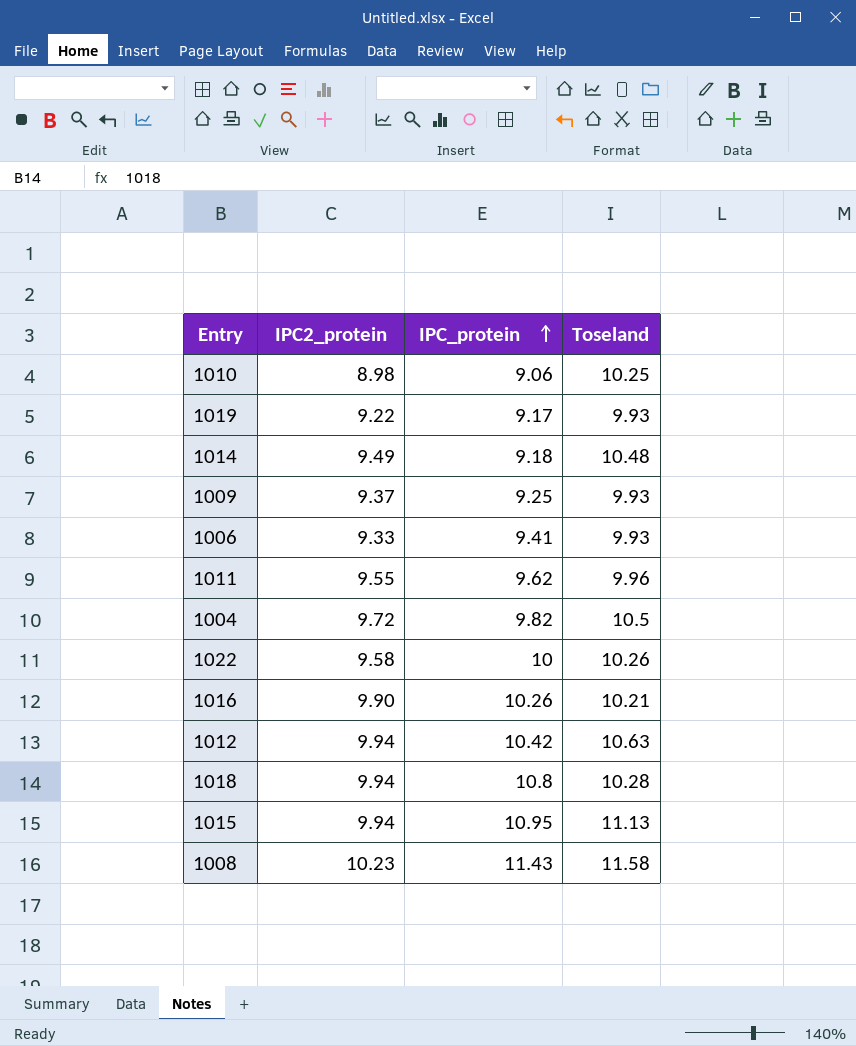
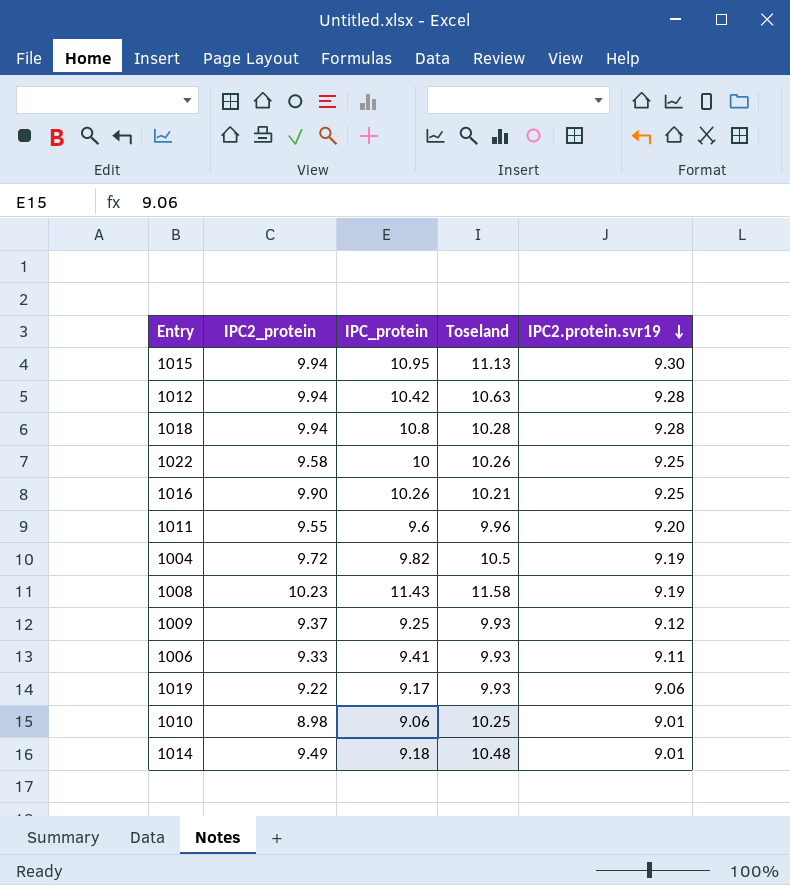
row order: IPC_protein ascending -> IPC2.protein.svr19 descending
column IPC2.protein.svr19 | position: none -> 5
1011 | IPC_protein: 9.62 -> 9.6

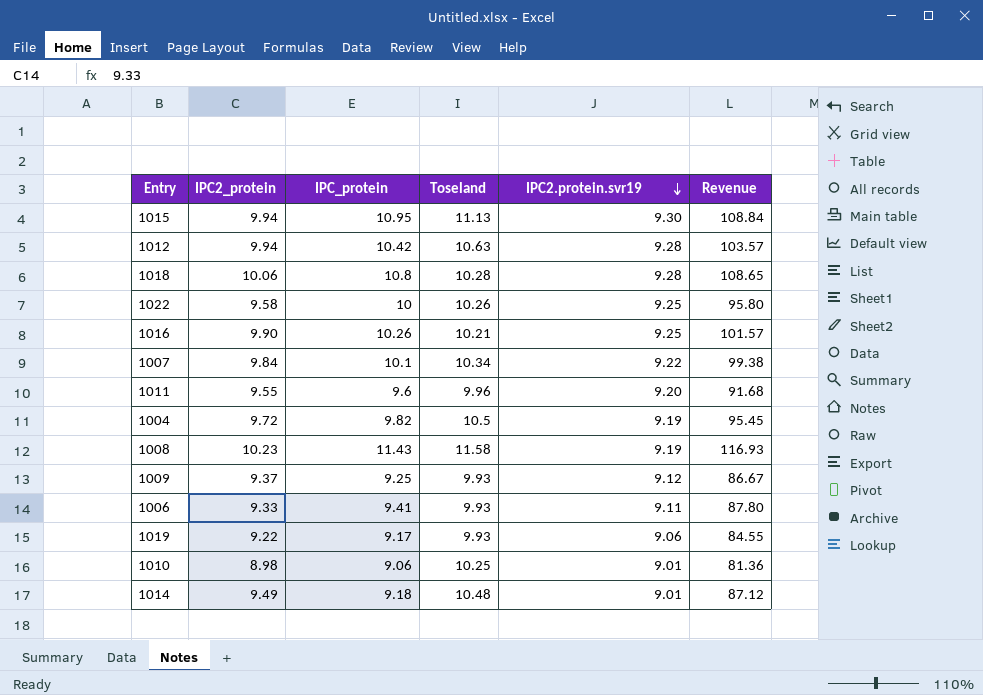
column Revenue | formula: none -> [IPC2_protein] * [IPC_protein]
1018 | IPC2_protein: 9.94 -> 10.06
row 1007: none -> 9.84 | 10.1 | 10.34 | 9.22 | 99.38

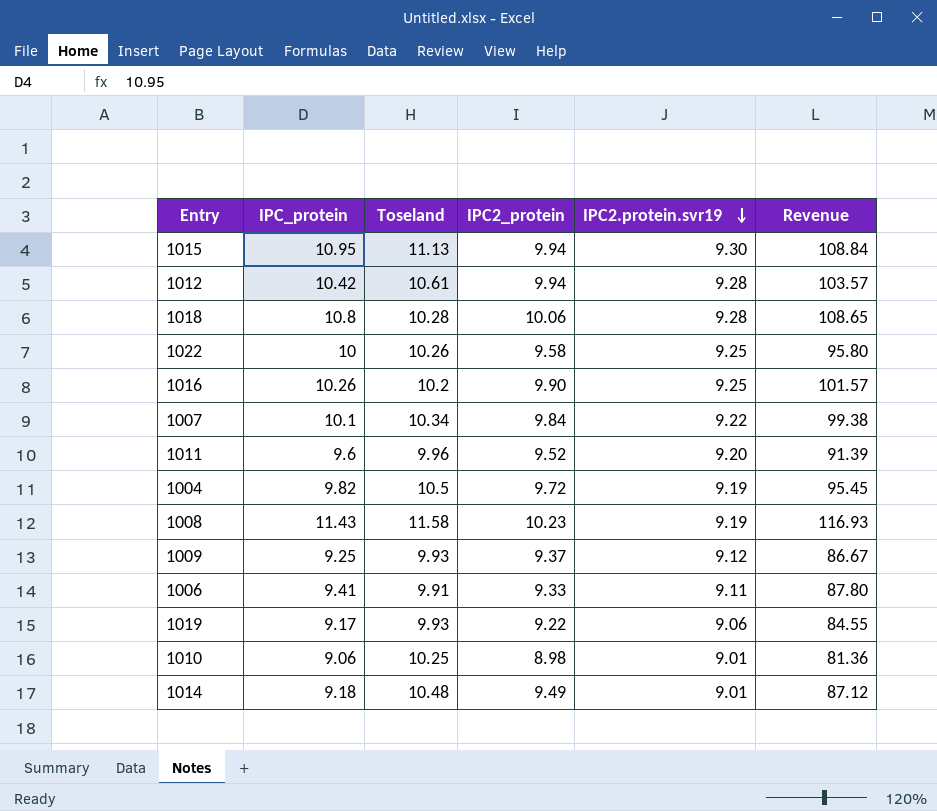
column IPC2_protein | position: 2 -> 4
1012 | Toseland: 10.63 -> 10.61
1016 | Toseland: 10.21 -> 10.2
1011 | IPC2_protein: 9.55 -> 9.52
1011 | Revenue: 91.68 -> 91.39
1006 | Toseland: 9.93 -> 9.91

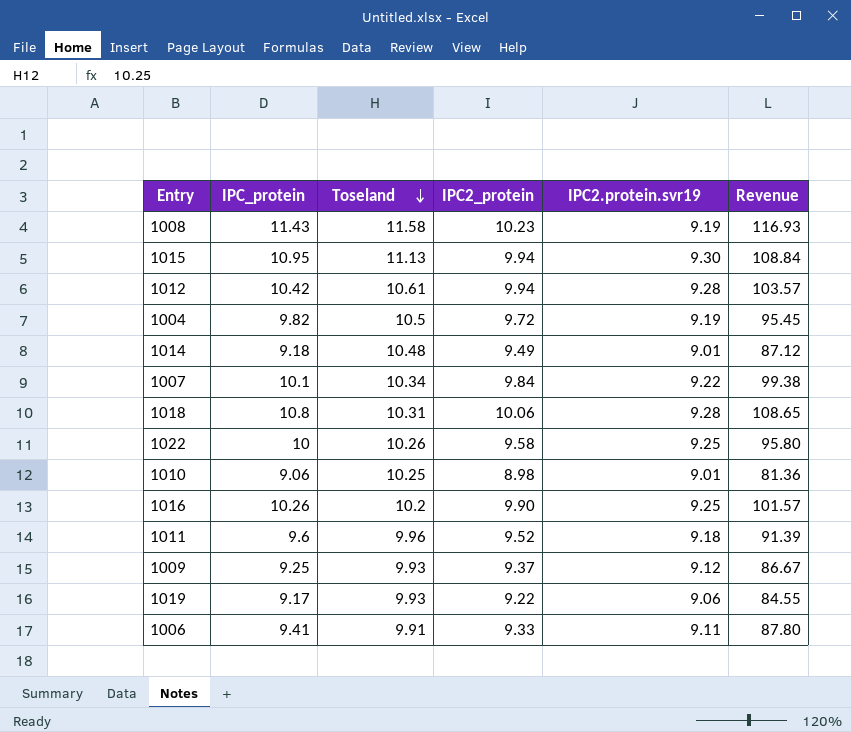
row order: IPC2.protein.svr19 descending -> Toseland descending
1018 | Toseland: 10.28 -> 10.31
1011 | IPC2.protein.svr19: 9.20 -> 9.18

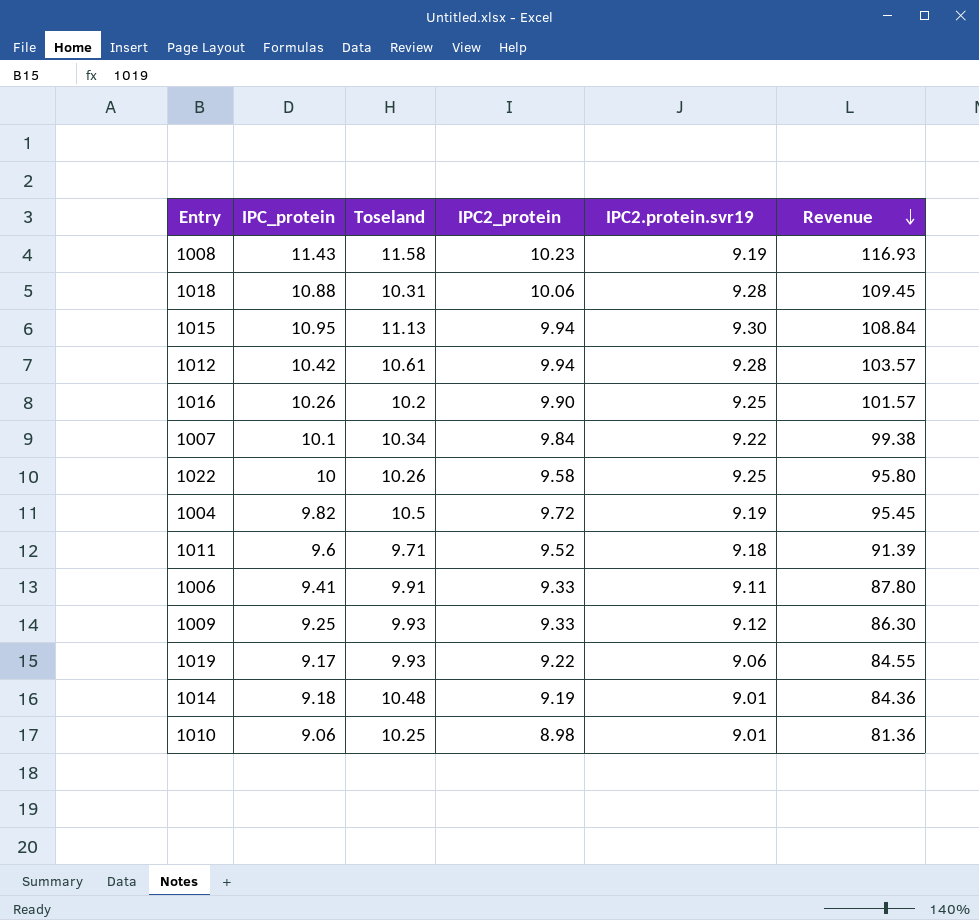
row order: Toseland descending -> Revenue descending
1018 | IPC_protein: 10.8 -> 10.88
1018 | Revenue: 108.65 -> 109.45
1011 | Toseland: 9.96 -> 9.71
1009 | IPC2_protein: 9.37 -> 9.33
1009 | Revenue: 86.67 -> 86.30
1014 | IPC2_protein: 9.49 -> 9.19
1014 | Revenue: 87.12 -> 84.36

